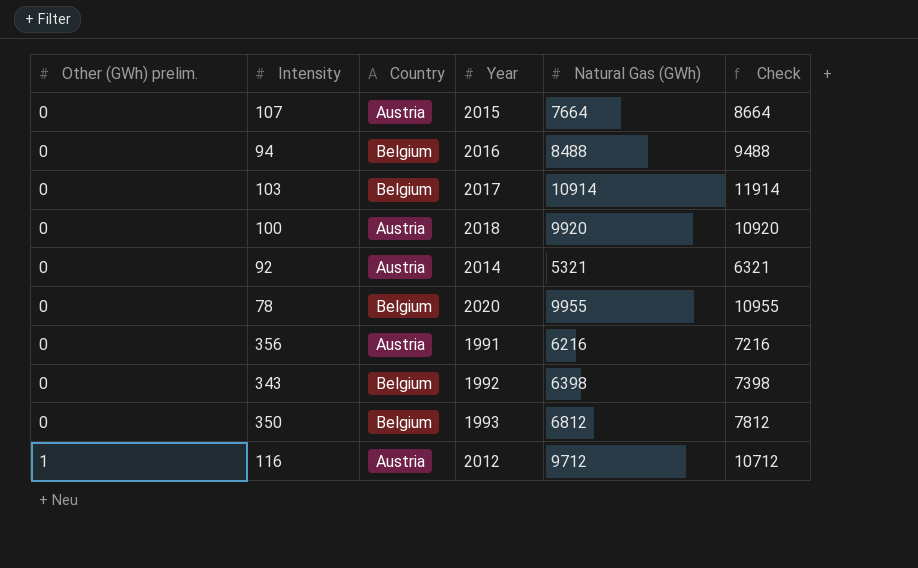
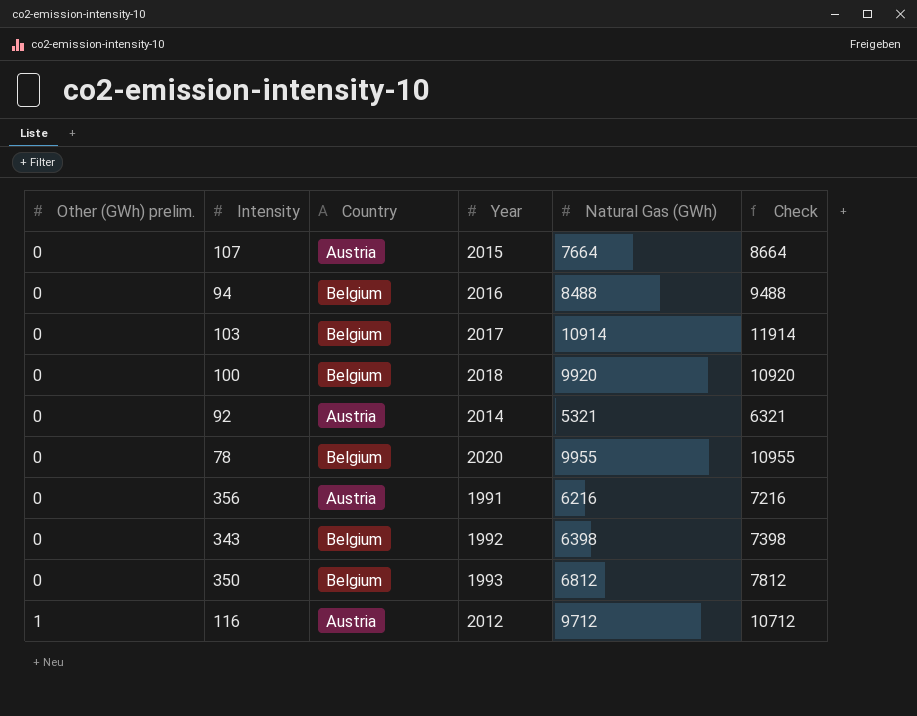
100 | Country: Austria -> Belgium

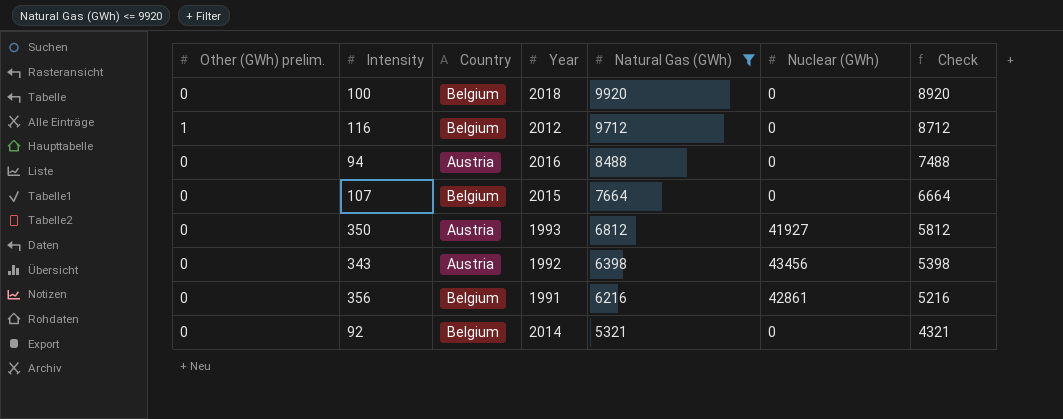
filter: none -> Natural Gas (GWh) <= 9920
row order: Other (GWh) prelim. ascending -> Natural Gas (GWh) descending
column Nuclear (GWh) | position: none -> 6
column Check | formula: [Natural Gas (GWh)] + 1000 -> [Natural Gas (GWh)] - 1000
116 | Country: Austria -> Belgium
94 | Country: Belgium -> Austria
107 | Country: Austria -> Belgium
350 | Country: Belgium -> Austria
343 | Country: Belgium -> Austria
356 | Country: Austria -> Belgium
92 | Country: Austria -> Belgium

